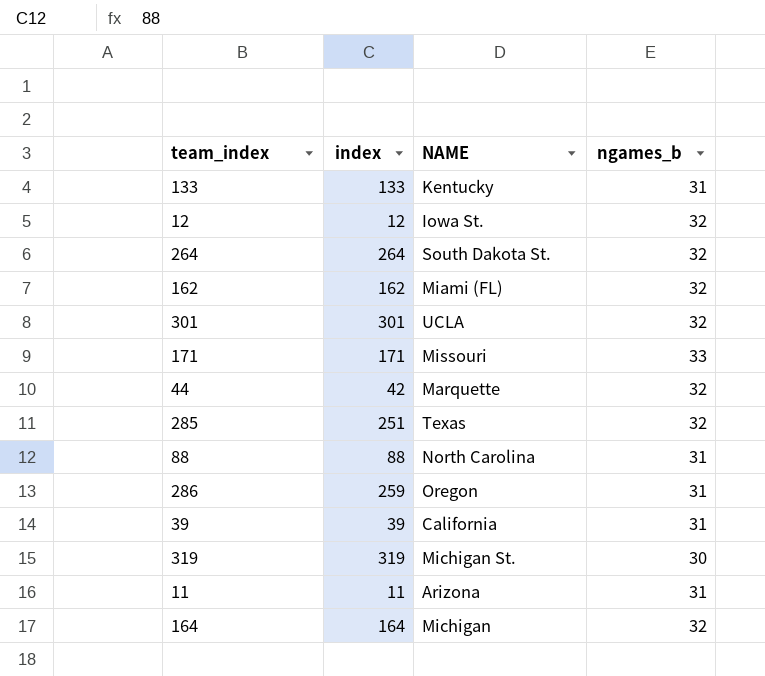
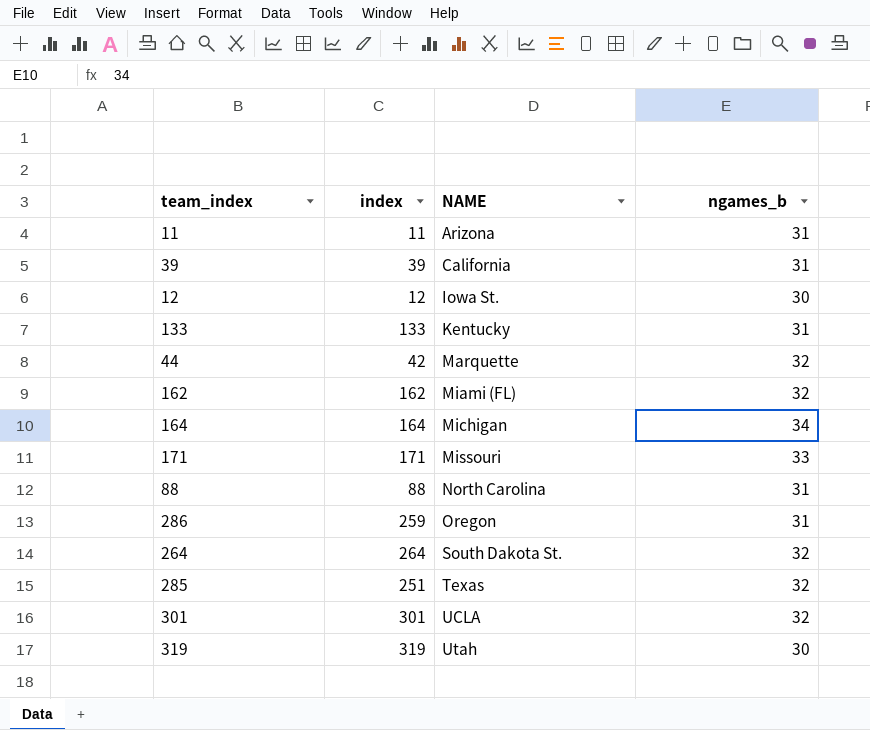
row order: none -> NAME ascending
12 | ngames_b: 32 -> 30
164 | ngames_b: 32 -> 34
319 | NAME: Michigan St. -> Utah

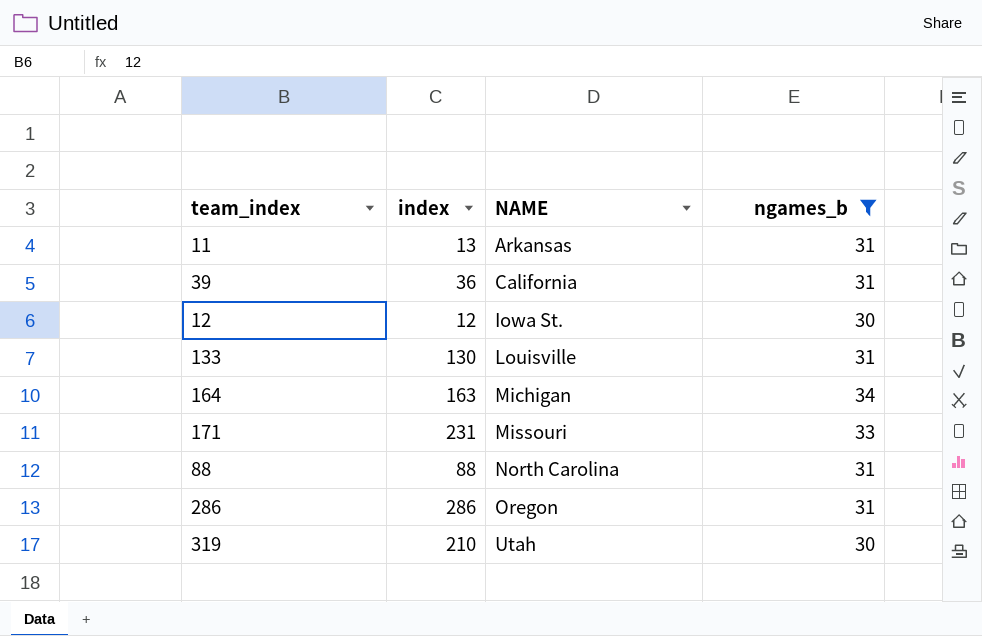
filter: none -> ngames_b != 32
11 | index: 11 -> 13
11 | NAME: Arizona -> Arkansas
39 | index: 39 -> 36
133 | index: 133 -> 130
133 | NAME: Kentucky -> Louisville
164 | index: 164 -> 163
171 | index: 171 -> 231
286 | index: 259 -> 286
319 | index: 319 -> 210

